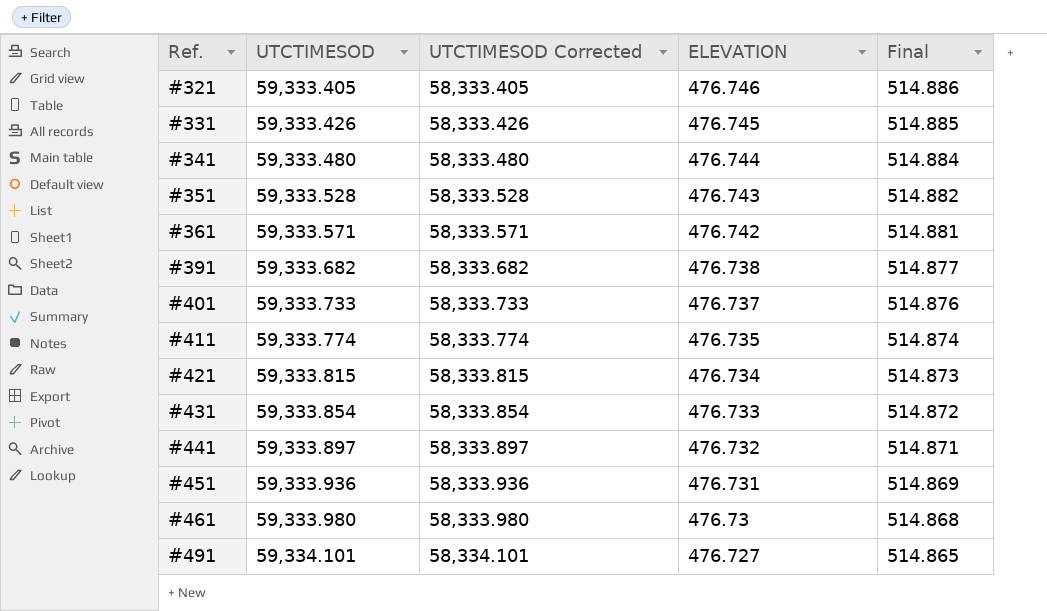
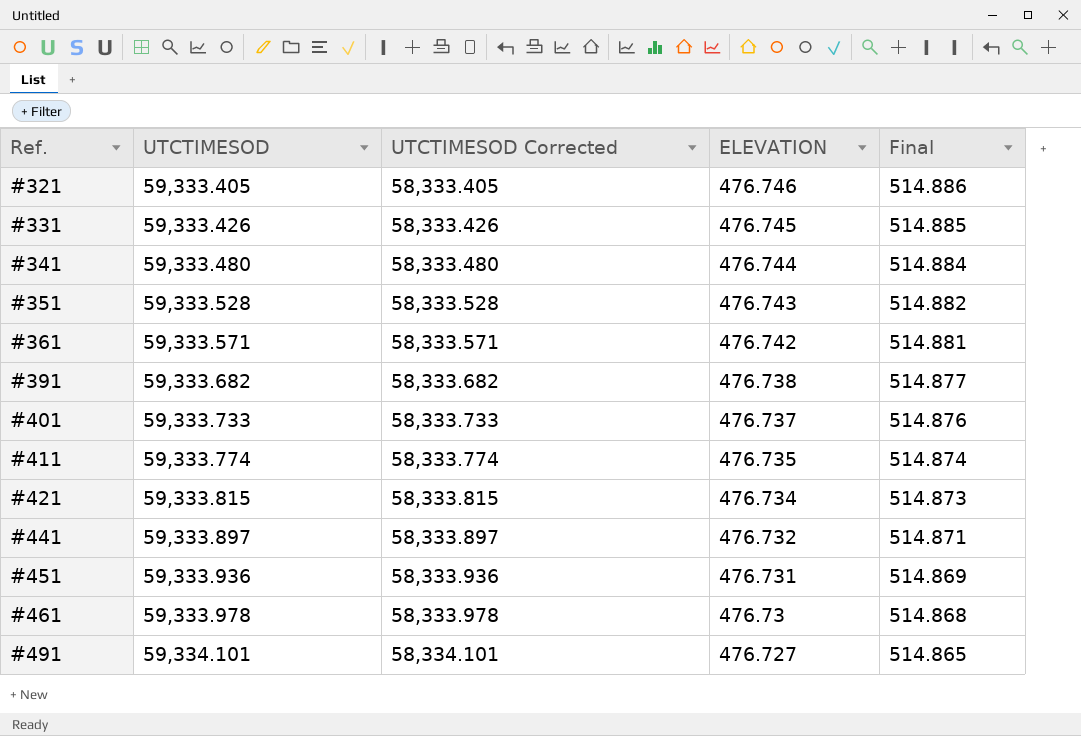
row #431: 59,333.854 | 58,333.854 | 476.733 | 514.872 -> none
#461 | UTCTIMESOD: 59,333.980 -> 59,333.978
#461 | UTCTIMESOD Corrected: 58,333.980 -> 58,333.978

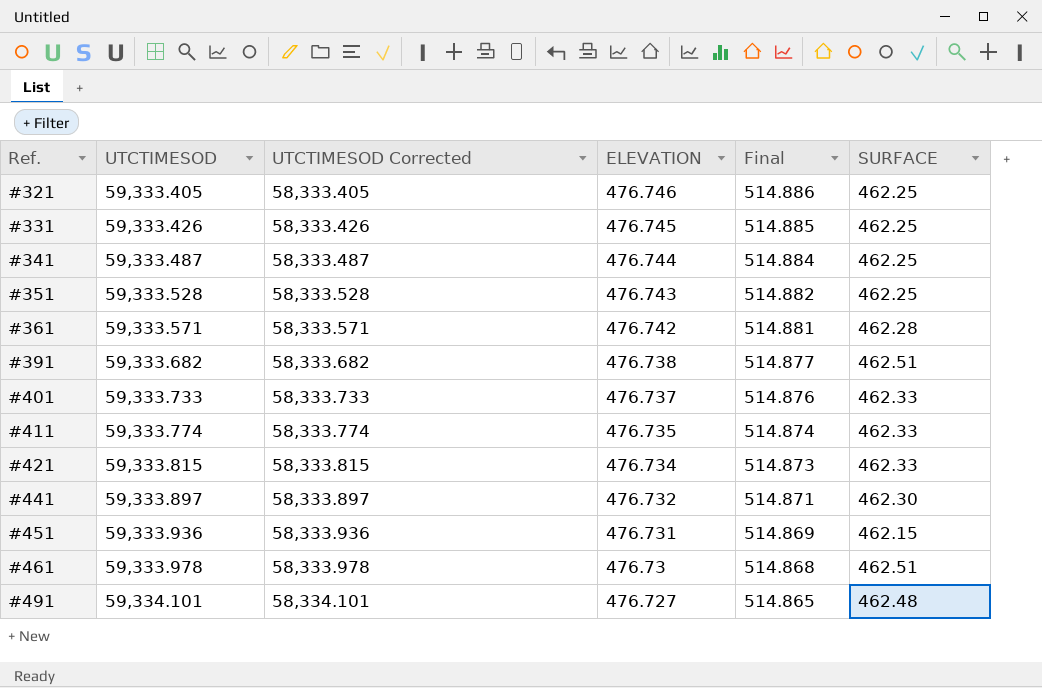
column SURFACE | position: none -> 6
#341 | UTCTIMESOD: 59,333.480 -> 59,333.487
#341 | UTCTIMESOD Corrected: 58,333.480 -> 58,333.487

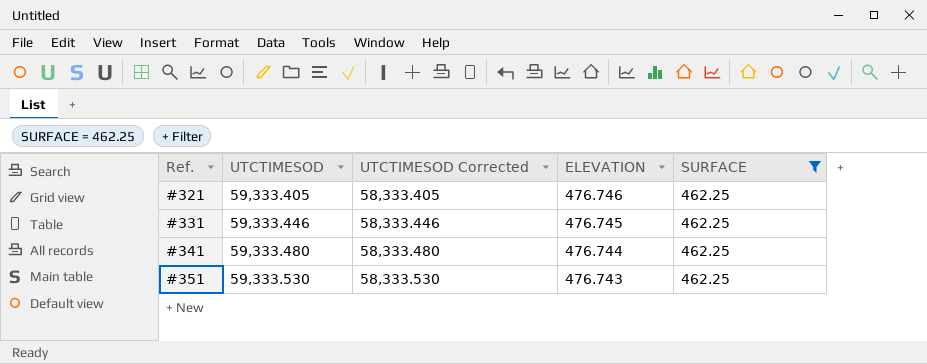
filter: none -> SURFACE = 462.25
column Final | formula: [ELEVATION] * 1.08 -> none
#331 | UTCTIMESOD: 59,333.426 -> 59,333.446
#331 | UTCTIMESOD Corrected: 58,333.426 -> 58,333.446
#341 | UTCTIMESOD: 59,333.487 -> 59,333.480
#341 | UTCTIMESOD Corrected: 58,333.487 -> 58,333.480
#351 | UTCTIMESOD: 59,333.528 -> 59,333.530
#351 | UTCTIMESOD Corrected: 58,333.528 -> 58,333.530

